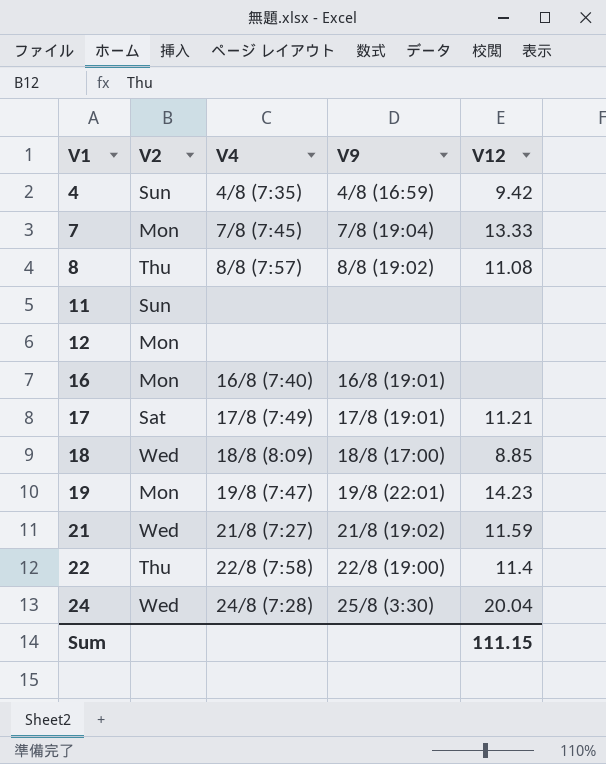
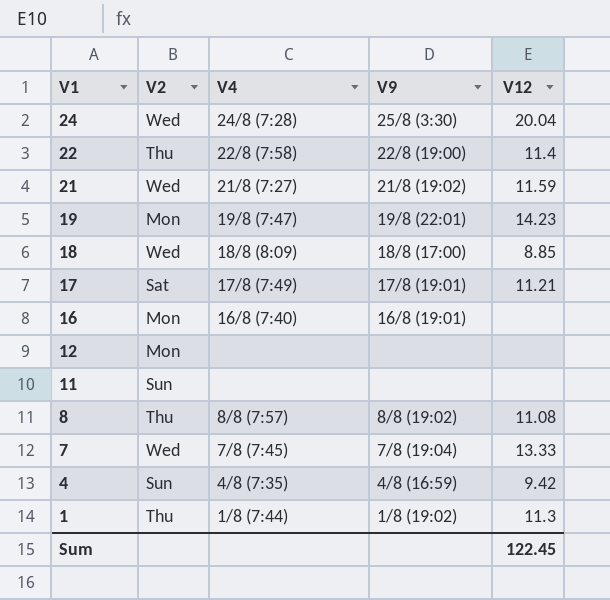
row order: V1 ascending -> V1 descending
7 | V2: Mon -> Wed
row 1: none -> Thu | 1/8 (7:44) | 1/8 (19:02) | 11.3
Sum | V12: 111.15 -> 122.45

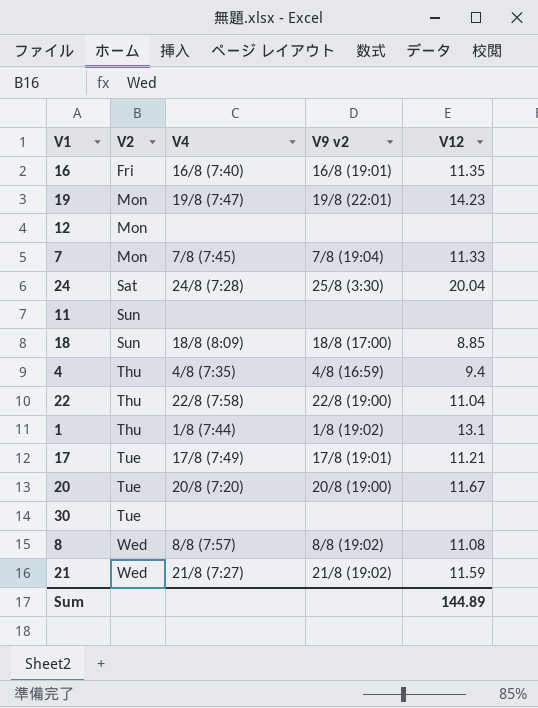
row order: V1 descending -> V2 ascending
column name: V9 -> V9 v2
16 | V2: Mon -> Fri
16 | V12: none -> 11.35
7 | V2: Wed -> Mon
7 | V12: 13.33 -> 11.33
24 | V2: Wed -> Sat
18 | V2: Wed -> Sun
4 | V2: Sun -> Thu
4 | V12: 9.42 -> 9.4
22 | V12: 11.4 -> 11.04
1 | V12: 11.3 -> 13.1
17 | V2: Sat -> Tue
row 20: none -> Tue | 20/8 (7:20) | 20/8 (19:00) | 11.67
row 30: none -> Tue | none | none | none
8 | V2: Thu -> Wed
Sum | V12: 122.45 -> 144.89

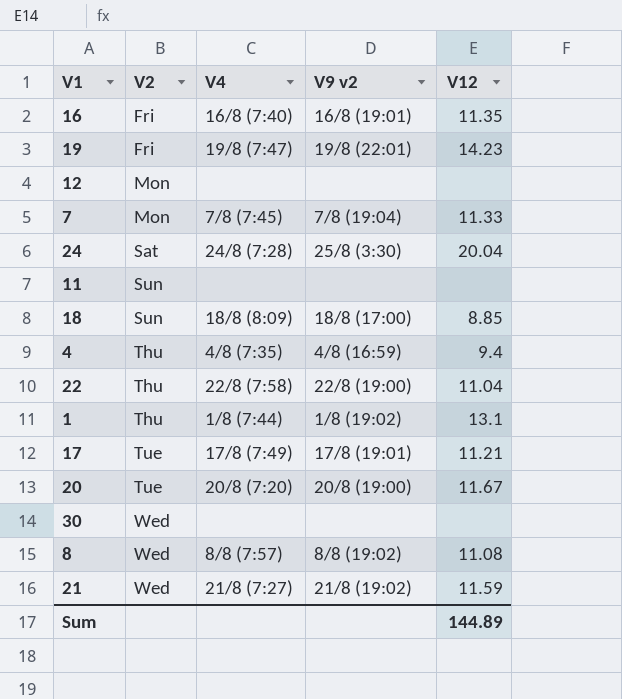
19 | V2: Mon -> Fri
30 | V2: Tue -> Wed

